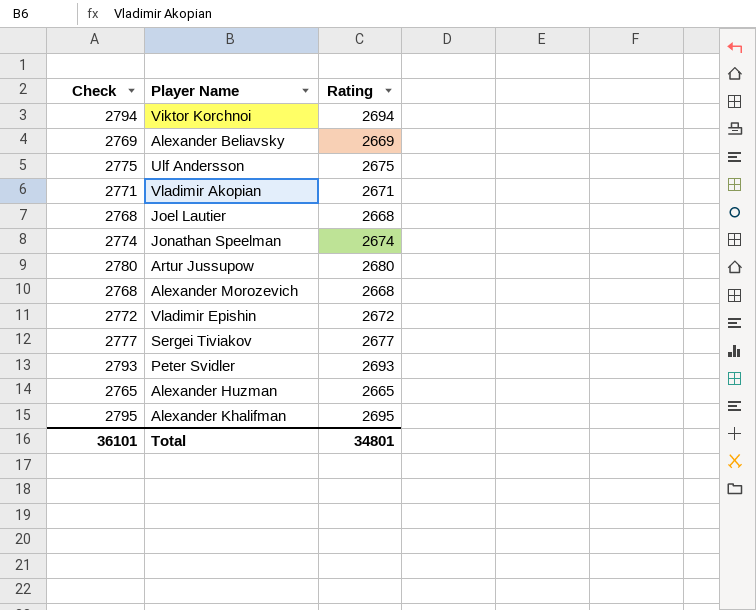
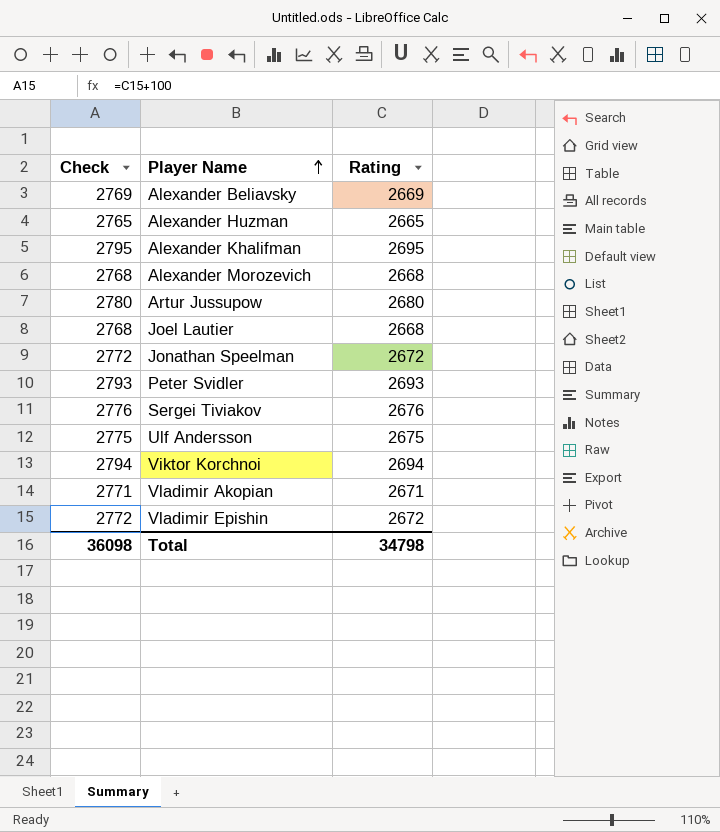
row order: none -> Player Name ascending
Jonathan Speelman | Check: 2774 -> 2772
Jonathan Speelman | Rating: 2674 -> 2672
Sergei Tiviakov | Check: 2777 -> 2776
Sergei Tiviakov | Rating: 2677 -> 2676
Total | Check: 36101 -> 36098
Total | Rating: 34801 -> 34798

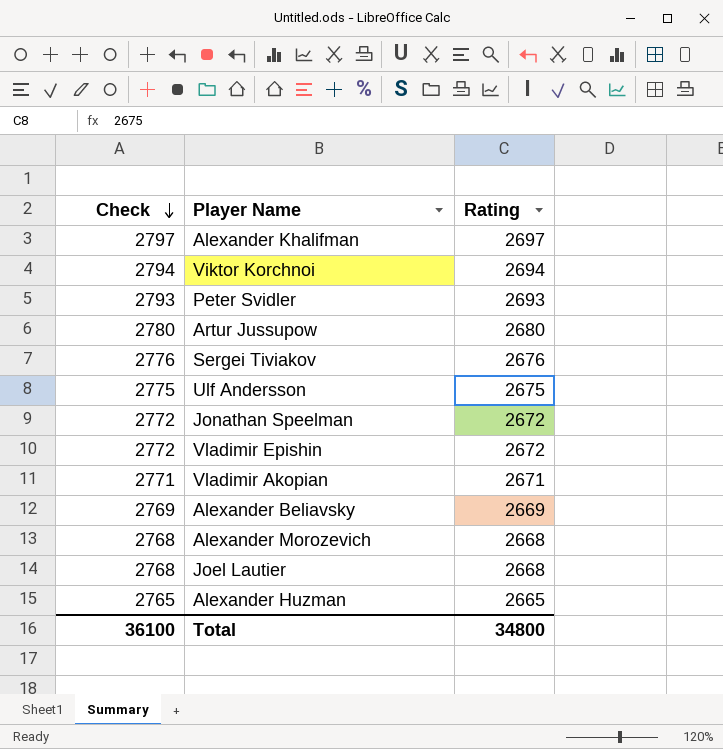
row order: Player Name ascending -> Check descending
Alexander Khalifman | Check: 2795 -> 2797
Alexander Khalifman | Rating: 2695 -> 2697
Total | Check: 36098 -> 36100
Total | Rating: 34798 -> 34800

